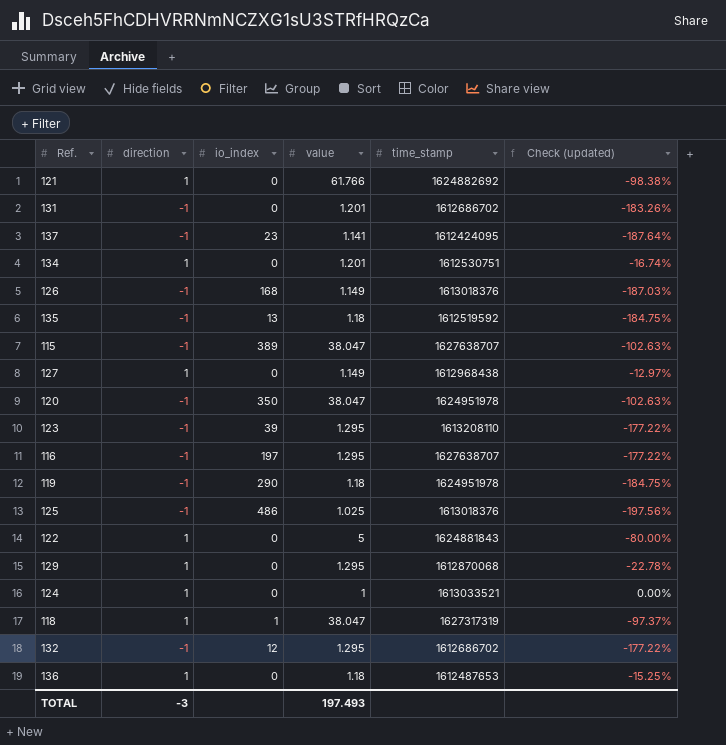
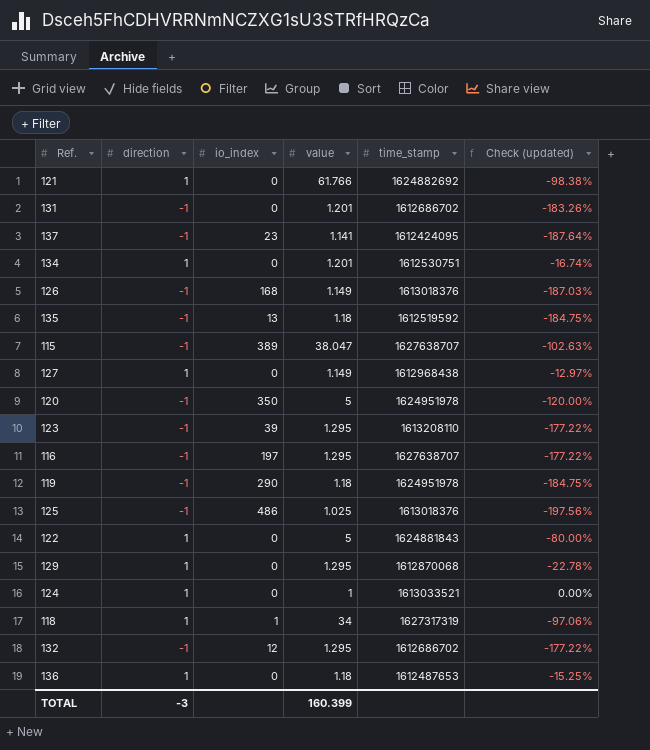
120 | value: 38.047 -> 5
120 | Check (updated): -102.63% -> -120.00%
118 | value: 38.047 -> 34
118 | Check (updated): -97.37% -> -97.06%
TOTAL | value: 197.493 -> 160.399

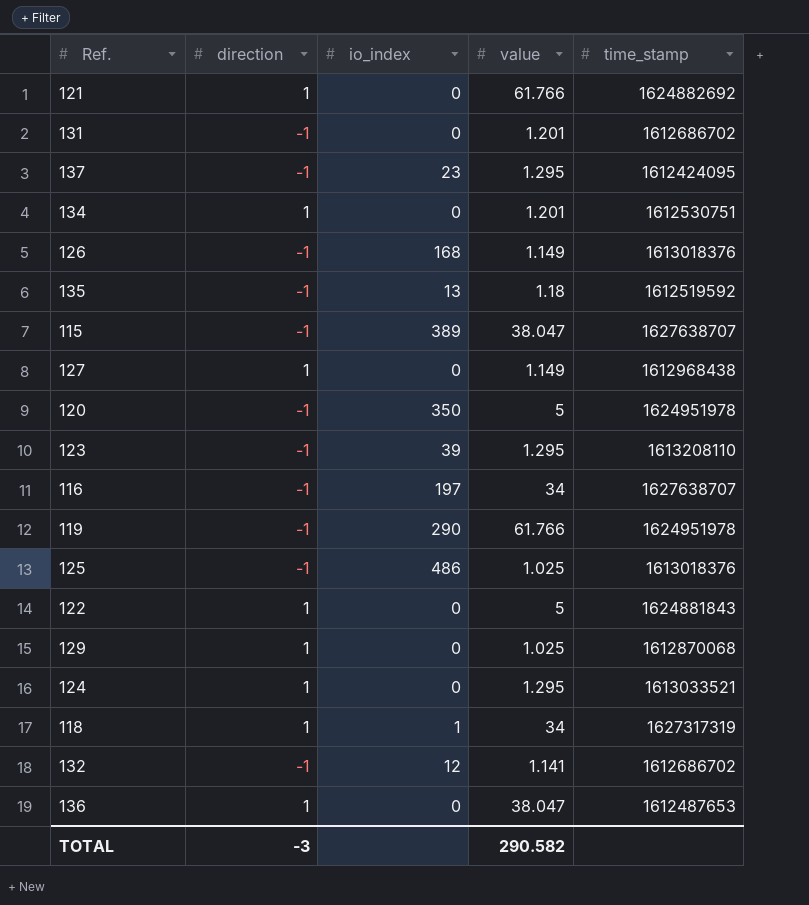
column Check (updated) | formula: ([direction] - [value]) / [value] -> none
137 | value: 1.141 -> 1.295
116 | value: 1.295 -> 34
119 | value: 1.18 -> 61.766
129 | value: 1.295 -> 1.025
124 | value: 1 -> 1.295
132 | value: 1.295 -> 1.141
136 | value: 1.18 -> 38.047
TOTAL | value: 160.399 -> 290.582

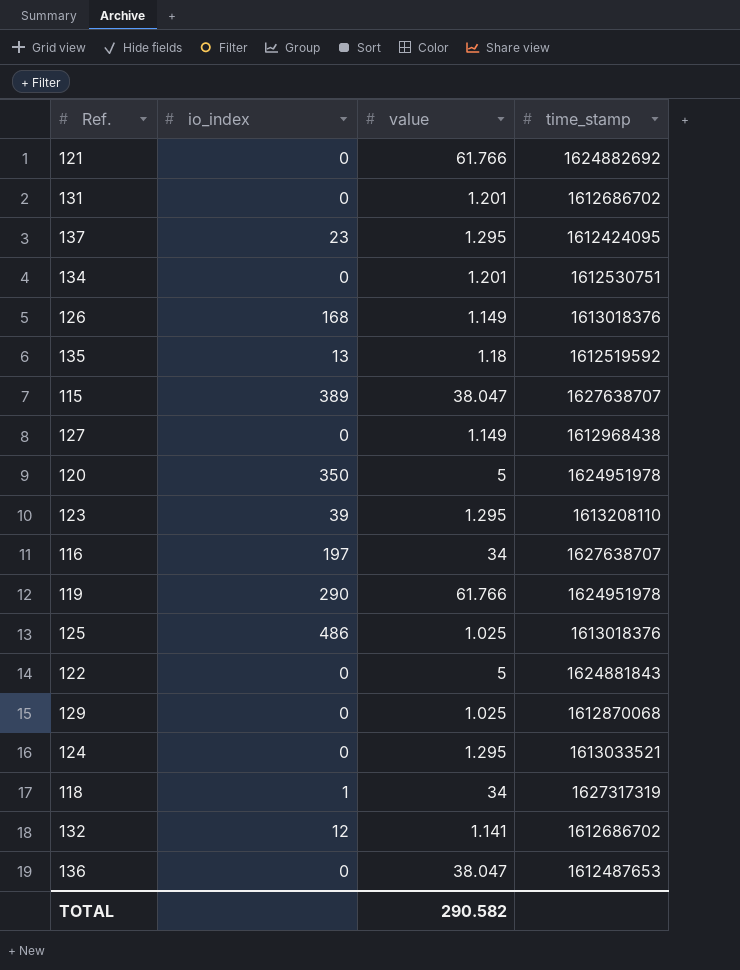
column direction | position: 2 -> none

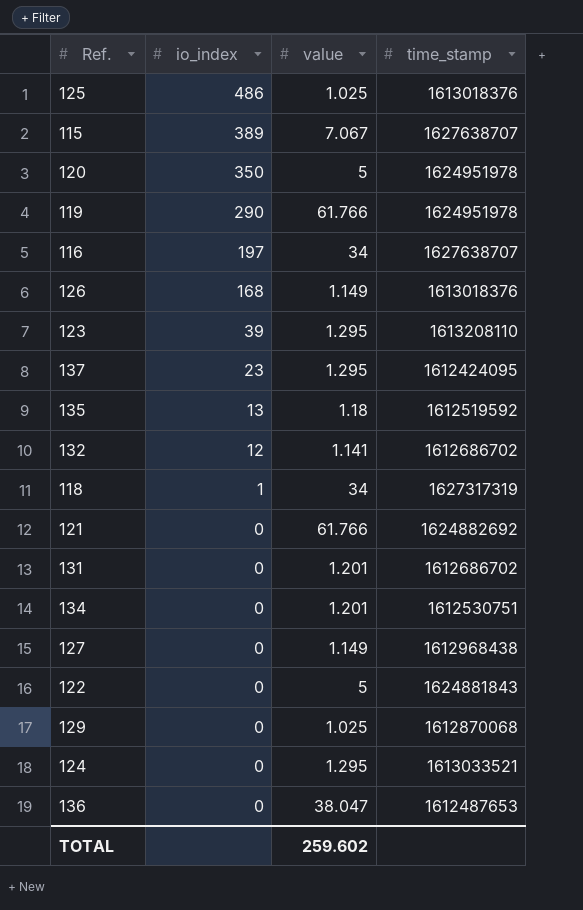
row order: none -> io_index descending
115 | value: 38.047 -> 7.067
TOTAL | value: 290.582 -> 259.602

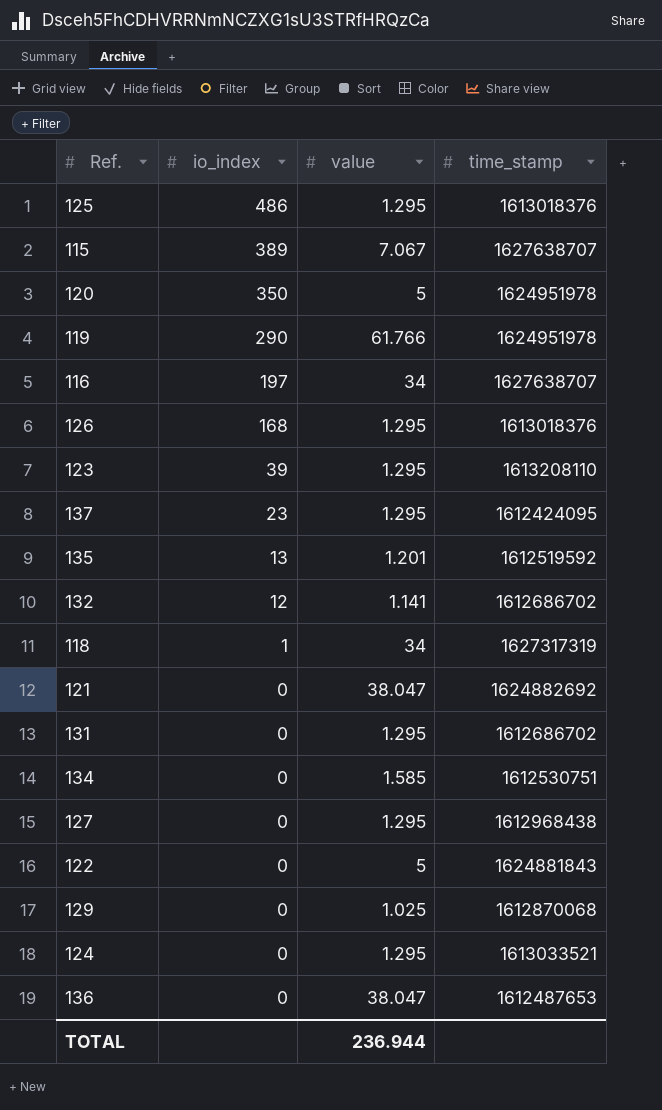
125 | value: 1.025 -> 1.295
126 | value: 1.149 -> 1.295
135 | value: 1.18 -> 1.201
121 | value: 61.766 -> 38.047
131 | value: 1.201 -> 1.295
134 | value: 1.201 -> 1.585
127 | value: 1.149 -> 1.295
TOTAL | value: 259.602 -> 236.944

